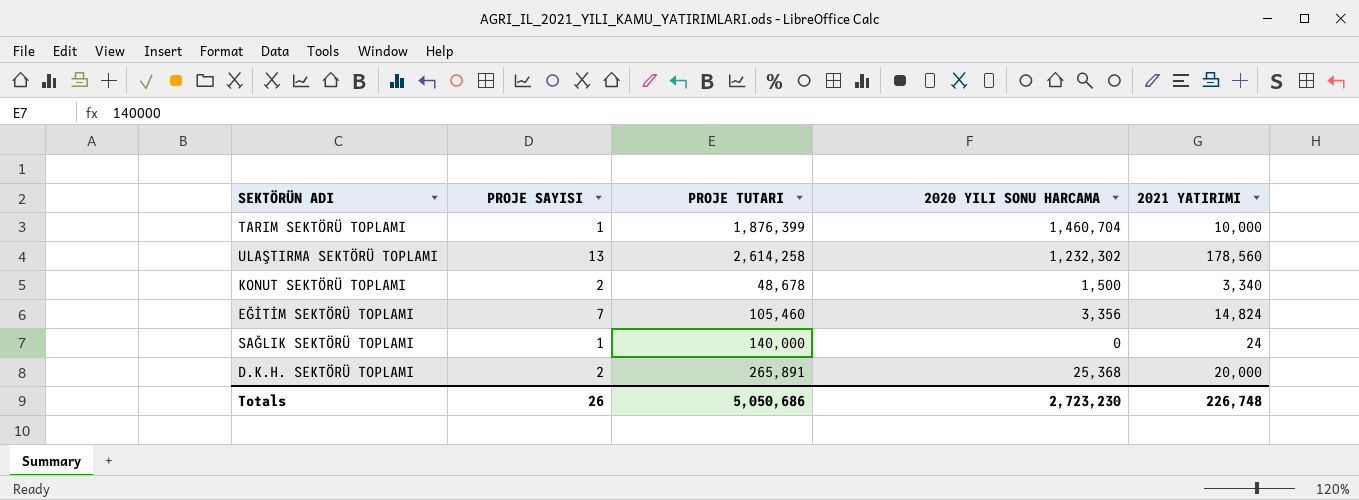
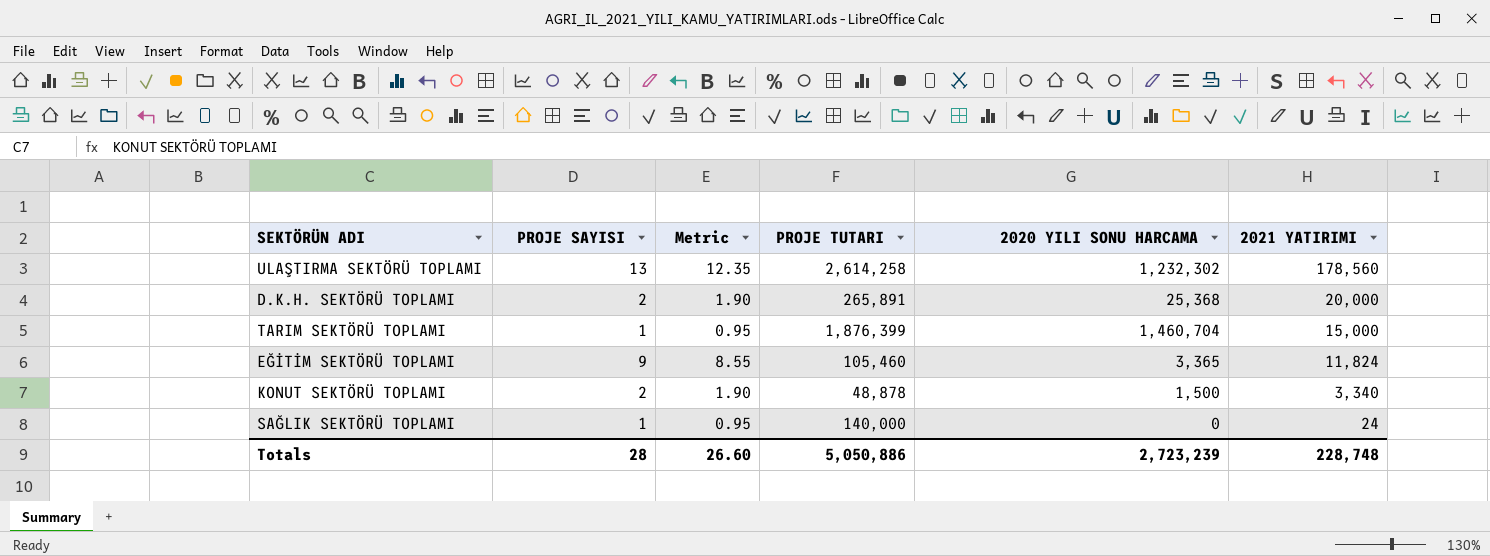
row order: none -> 2021 YATIRIMI descending
column Metric | formula: none -> [PROJE SAYISI] * 0.95
TARIM SEKTÖRÜ TOPLAMI | 2021 YATIRIMI: 10,000 -> 15,000
EĞİTİM SEKTÖRÜ TOPLAMI | PROJE SAYISI: 7 -> 9
EĞİTİM SEKTÖRÜ TOPLAMI | 2020 YILI SONU HARCAMA: 3,356 -> 3,365
EĞİTİM SEKTÖRÜ TOPLAMI | 2021 YATIRIMI: 14,824 -> 11,824
KONUT SEKTÖRÜ TOPLAMI | PROJE TUTARI: 48,678 -> 48,878
Totals | PROJE SAYISI: 26 -> 28
Totals | PROJE TUTARI: 5,050,686 -> 5,050,886
Totals | 2020 YILI SONU HARCAMA: 2,723,230 -> 2,723,239
Totals | 2021 YATIRIMI: 226,748 -> 228,748

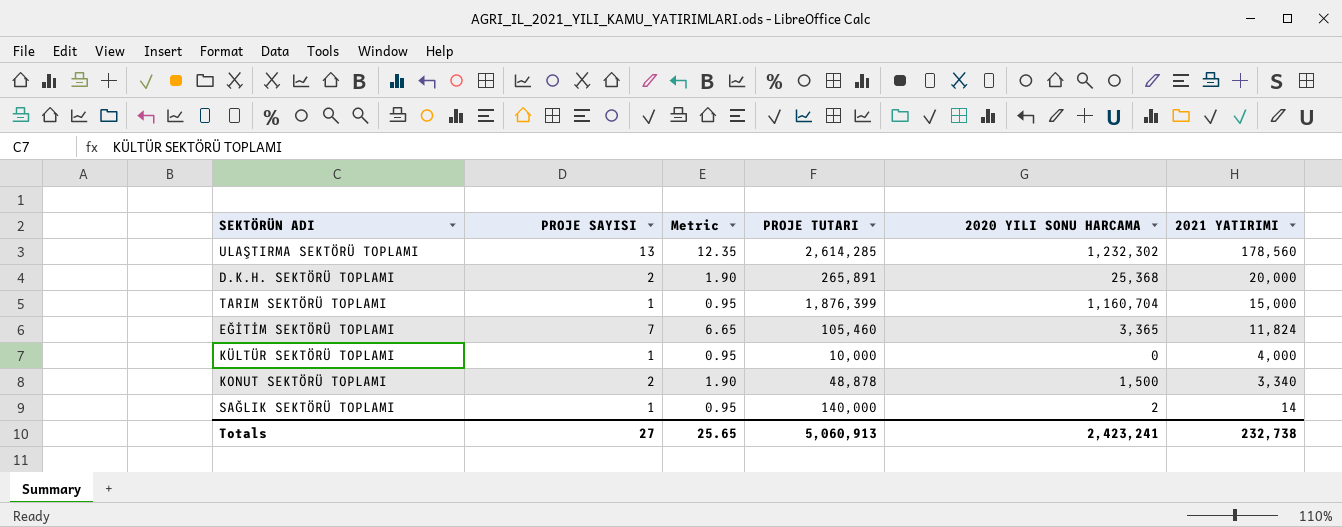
ULAŞTIRMA SEKTÖRÜ TOPLAMI | PROJE TUTARI: 2,614,258 -> 2,614,285
TARIM SEKTÖRÜ TOPLAMI | 2020 YILI SONU HARCAMA: 1,460,704 -> 1,160,704
EĞİTİM SEKTÖRÜ TOPLAMI | PROJE SAYISI: 9 -> 7
EĞİTİM SEKTÖRÜ TOPLAMI | Metric: 8.55 -> 6.65
row KÜLTÜR SEKTÖRÜ TOPLAMI: none -> 1 | 0.95 | 10,000 | 0 | 4,000
SAĞLIK SEKTÖRÜ TOPLAMI | 2020 YILI SONU HARCAMA: 0 -> 2
SAĞLIK SEKTÖRÜ TOPLAMI | 2021 YATIRIMI: 24 -> 14
Totals | PROJE SAYISI: 28 -> 27
Totals | Metric: 26.60 -> 25.65
Totals | PROJE TUTARI: 5,050,886 -> 5,060,913
Totals | 2020 YILI SONU HARCAMA: 2,723,239 -> 2,423,241
Totals | 2021 YATIRIMI: 228,748 -> 232,738

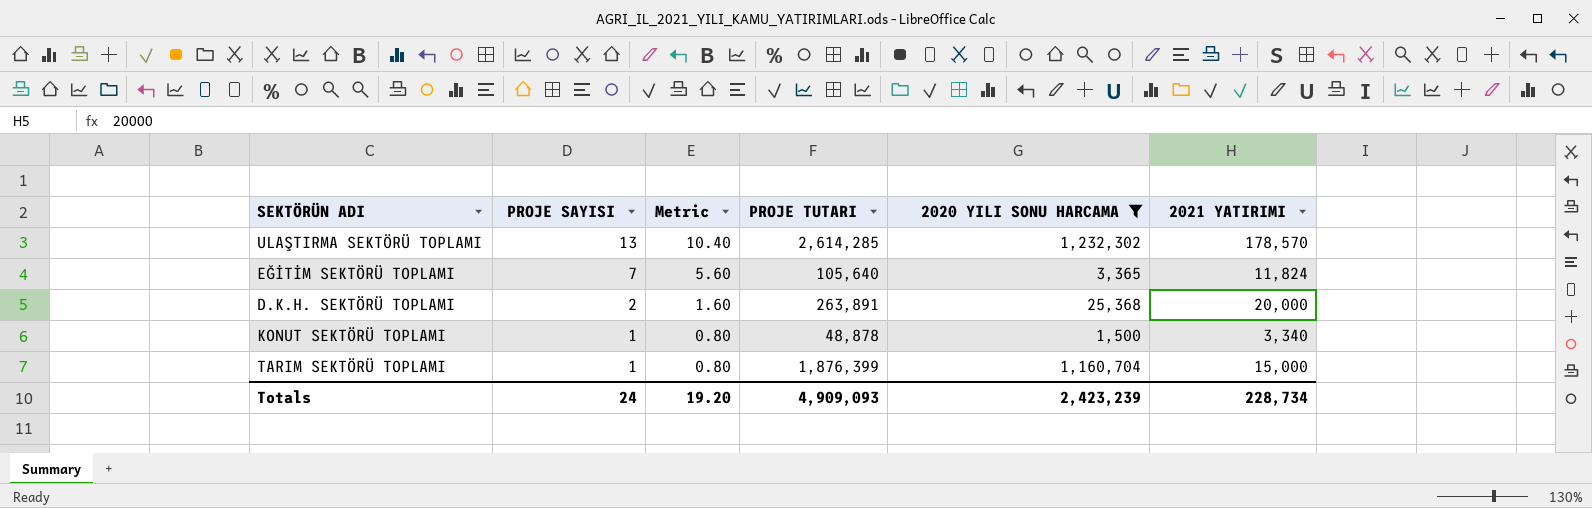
filter: none -> 2020 YILI SONU HARCAMA >= 1,500
row order: 2021 YATIRIMI descending -> PROJE SAYISI descending
column Metric | formula: [PROJE SAYISI] * 0.95 -> [PROJE SAYISI] * 0.8
ULAŞTIRMA SEKTÖRÜ TOPLAMI | 2021 YATIRIMI: 178,560 -> 178,570
EĞİTİM SEKTÖRÜ TOPLAMI | PROJE TUTARI: 105,460 -> 105,640
D.K.H. SEKTÖRÜ TOPLAMI | PROJE TUTARI: 265,891 -> 263,891
KONUT SEKTÖRÜ TOPLAMI | PROJE SAYISI: 2 -> 1
Totals | PROJE SAYISI: 27 -> 24
Totals | Metric: 25.65 -> 19.20
Totals | PROJE TUTARI: 5,060,913 -> 4,909,093
Totals | 2020 YILI SONU HARCAMA: 2,423,241 -> 2,423,239
Totals | 2021 YATIRIMI: 232,738 -> 228,734

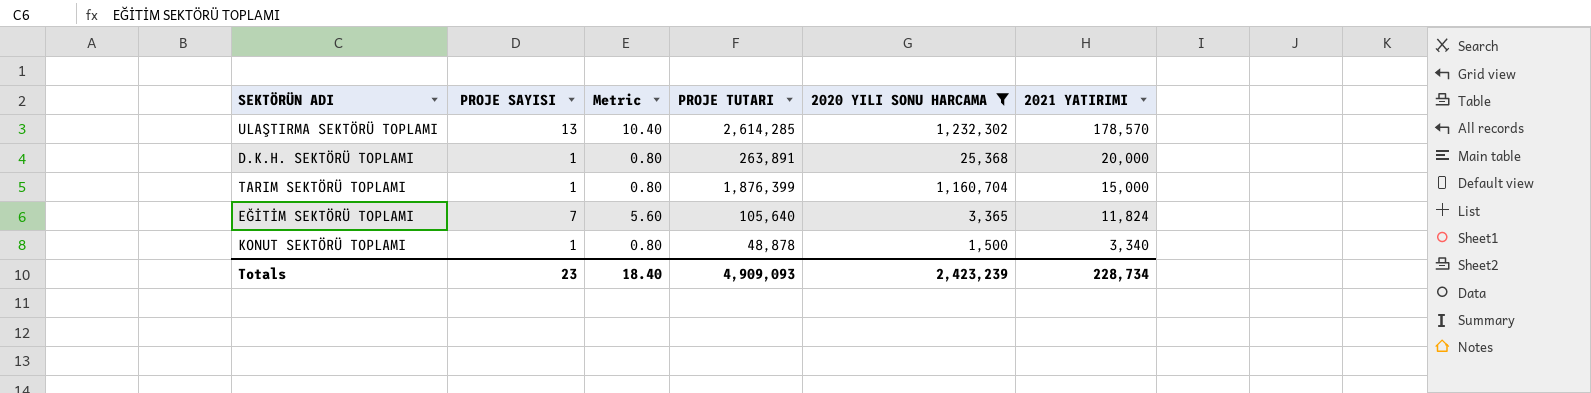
row order: PROJE SAYISI descending -> 2021 YATIRIMI descending
D.K.H. SEKTÖRÜ TOPLAMI | PROJE SAYISI: 2 -> 1
D.K.H. SEKTÖRÜ TOPLAMI | Metric: 1.60 -> 0.80
Totals | PROJE SAYISI: 24 -> 23
Totals | Metric: 19.20 -> 18.40

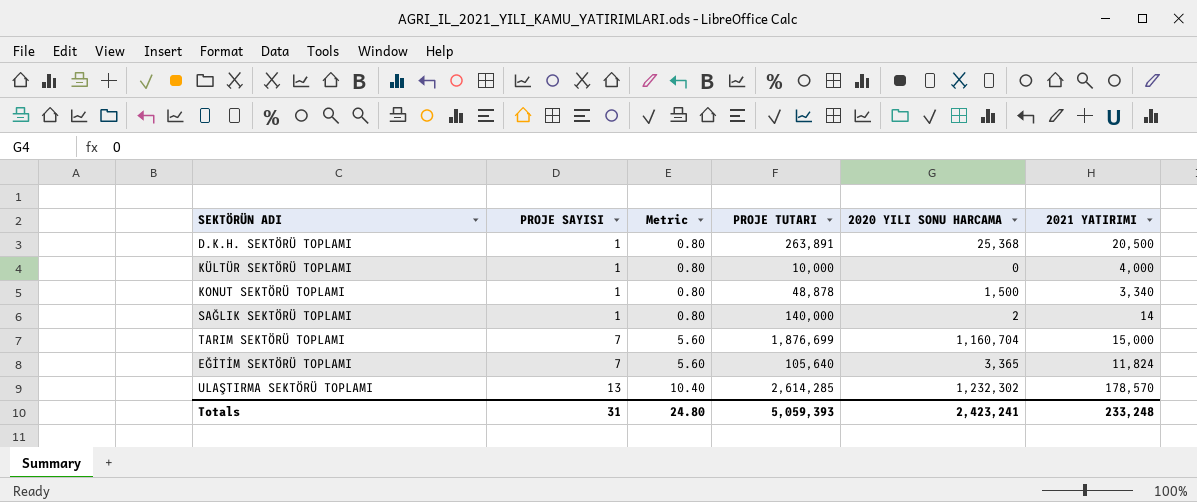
filter: 2020 YILI SONU HARCAMA >= 1,500 -> none
row order: 2021 YATIRIMI descending -> PROJE SAYISI ascending
D.K.H. SEKTÖRÜ TOPLAMI | 2021 YATIRIMI: 20,000 -> 20,500
TARIM SEKTÖRÜ TOPLAMI | PROJE SAYISI: 1 -> 7
TARIM SEKTÖRÜ TOPLAMI | Metric: 0.80 -> 5.60
TARIM SEKTÖRÜ TOPLAMI | PROJE TUTARI: 1,876,399 -> 1,876,699
Totals | PROJE SAYISI: 23 -> 31
Totals | Metric: 18.40 -> 24.80
Totals | PROJE TUTARI: 4,909,093 -> 5,059,393
Totals | 2020 YILI SONU HARCAMA: 2,423,239 -> 2,423,241
Totals | 2021 YATIRIMI: 228,734 -> 233,248

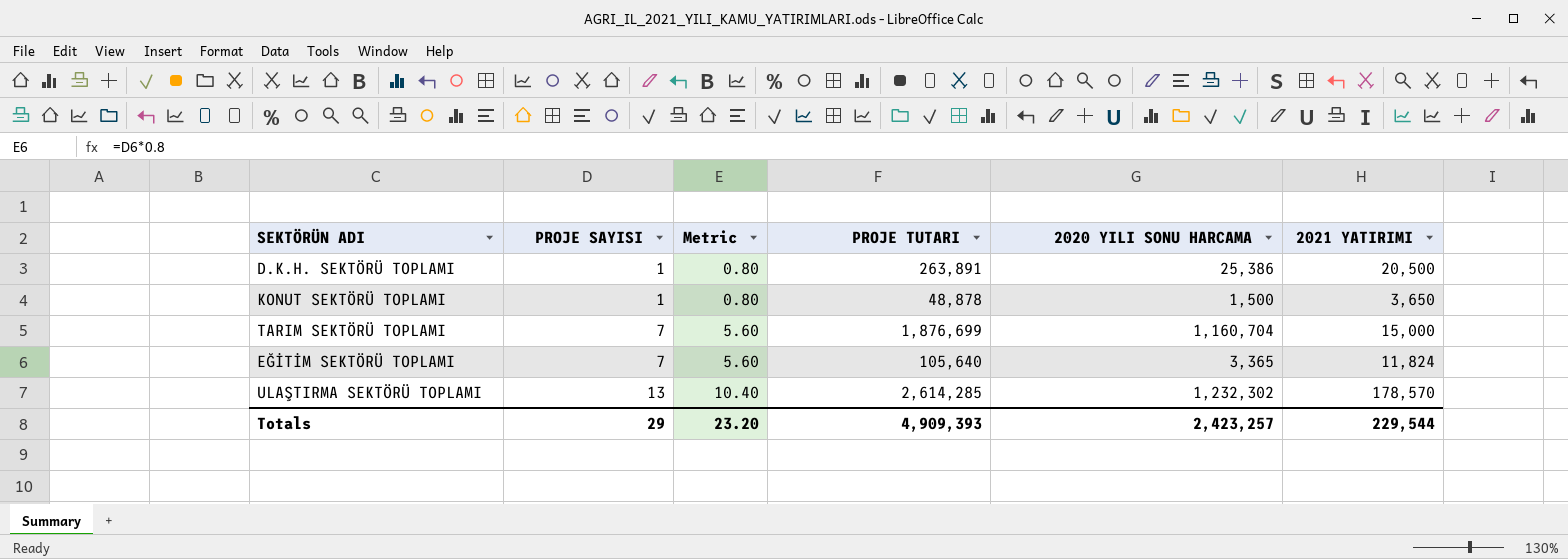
row KÜLTÜR SEKTÖRÜ TOPLAMI: 1 | 0.80 | 10,000 | 0 | 4,000 -> none
row SAĞLIK SEKTÖRÜ TOPLAMI: 1 | 0.80 | 140,000 | 2 | 14 -> none
D.K.H. SEKTÖRÜ TOPLAMI | 2020 YILI SONU HARCAMA: 25,368 -> 25,386
KONUT SEKTÖRÜ TOPLAMI | 2021 YATIRIMI: 3,340 -> 3,650
Totals | PROJE SAYISI: 31 -> 29
Totals | Metric: 24.80 -> 23.20
Totals | PROJE TUTARI: 5,059,393 -> 4,909,393
Totals | 2020 YILI SONU HARCAMA: 2,423,241 -> 2,423,257
Totals | 2021 YATIRIMI: 233,248 -> 229,544

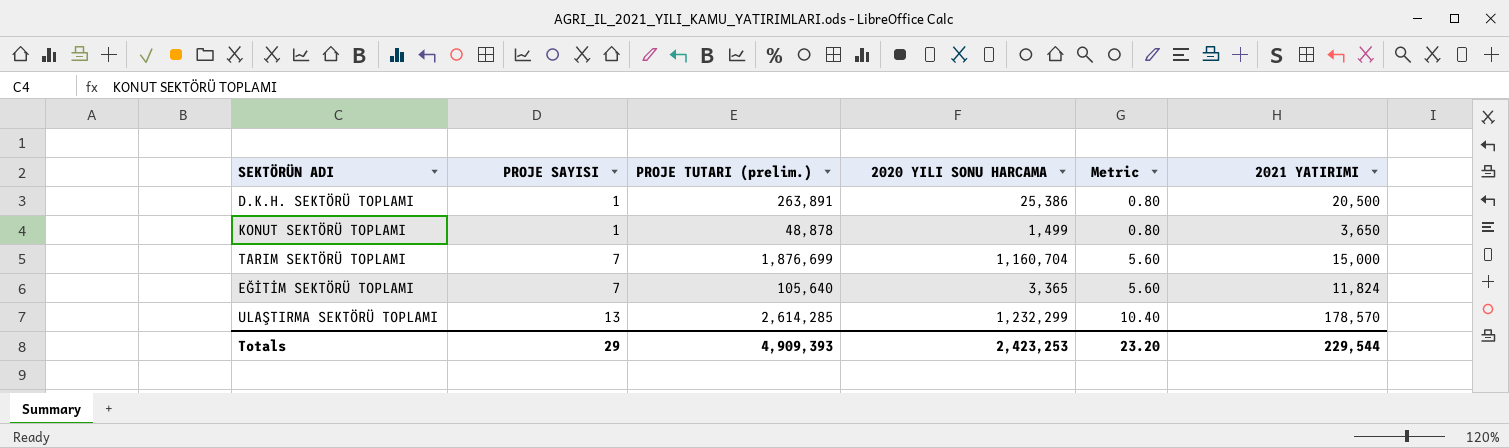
column name: PROJE TUTARI -> PROJE TUTARI (prelim.)
column Metric | position: 3 -> 5
KONUT SEKTÖRÜ TOPLAMI | 2020 YILI SONU HARCAMA: 1,500 -> 1,499
ULAŞTIRMA SEKTÖRÜ TOPLAMI | 2020 YILI SONU HARCAMA: 1,232,302 -> 1,232,299
Totals | 2020 YILI SONU HARCAMA: 2,423,257 -> 2,423,253

